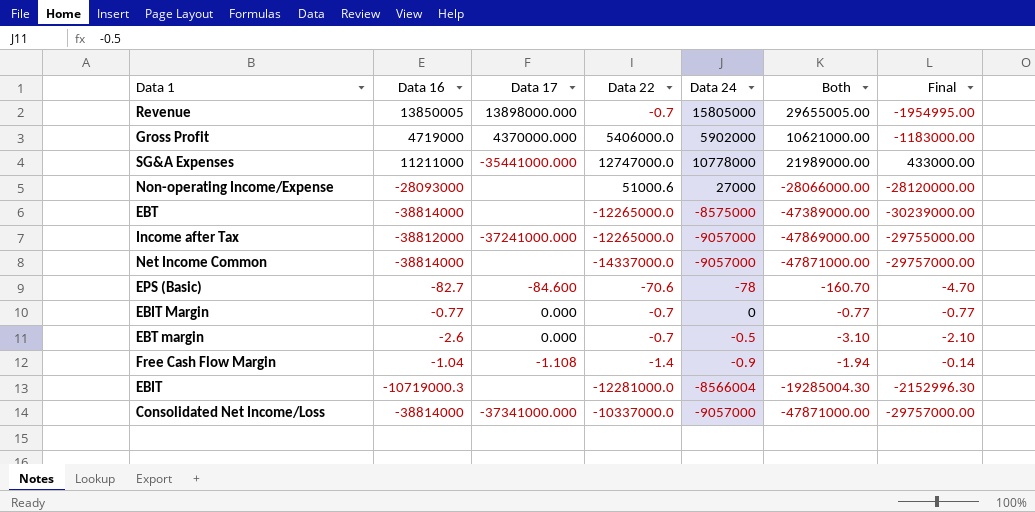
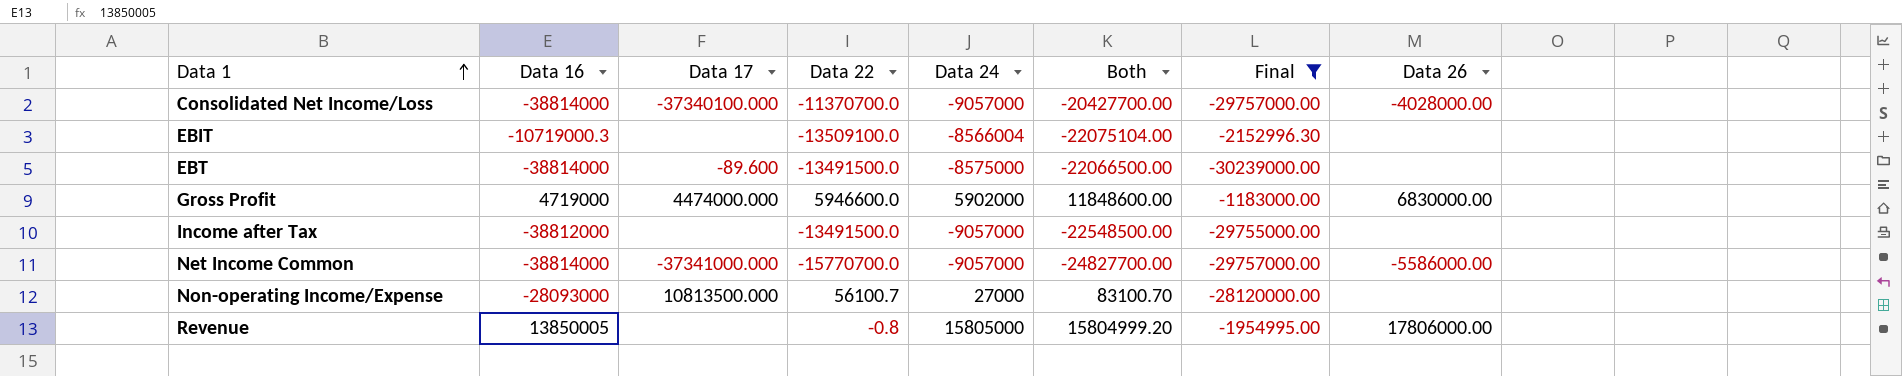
filter: none -> Final <= -1183000.00
row order: none -> Data 1 ascending
column Both | formula: [Data 16] + [Data 24] -> [Data 22] + [Data 24]
column Data 26 | position: none -> 8
Consolidated Net Income/Loss | Data 17: -37341000.000 -> -37340100.000
Consolidated Net Income/Loss | Data 22: -10337000.0 -> -11370700.0
EBIT | Data 22: -12281000.0 -> -13509100.0
EBT | Data 17: none -> -89.600
EBT | Data 22: -12265000.0 -> -13491500.0
Gross Profit | Data 17: 4370000.000 -> 4474000.000
Gross Profit | Data 22: 5406000.0 -> 5946600.0
Income after Tax | Data 17: -37241000.000 -> none
Income after Tax | Data 22: -12265000.0 -> -13491500.0
Net Income Common | Data 17: none -> -37341000.000
Net Income Common | Data 22: -14337000.0 -> -15770700.0
Non-operating Income/Expense | Data 17: none -> 10813500.000
Non-operating Income/Expense | Data 22: 51000.6 -> 56100.7
Revenue | Data 17: 13898000.000 -> none
Revenue | Data 22: -0.7 -> -0.8

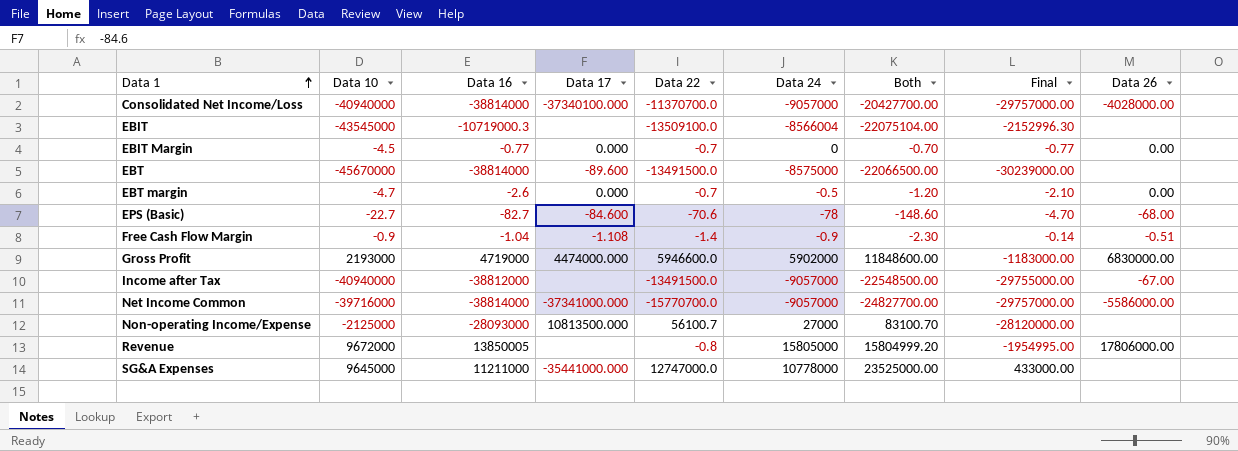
filter: Final <= -1183000.00 -> none
column Data 10 | position: none -> 2
Income after Tax | Data 26: none -> -67.00

